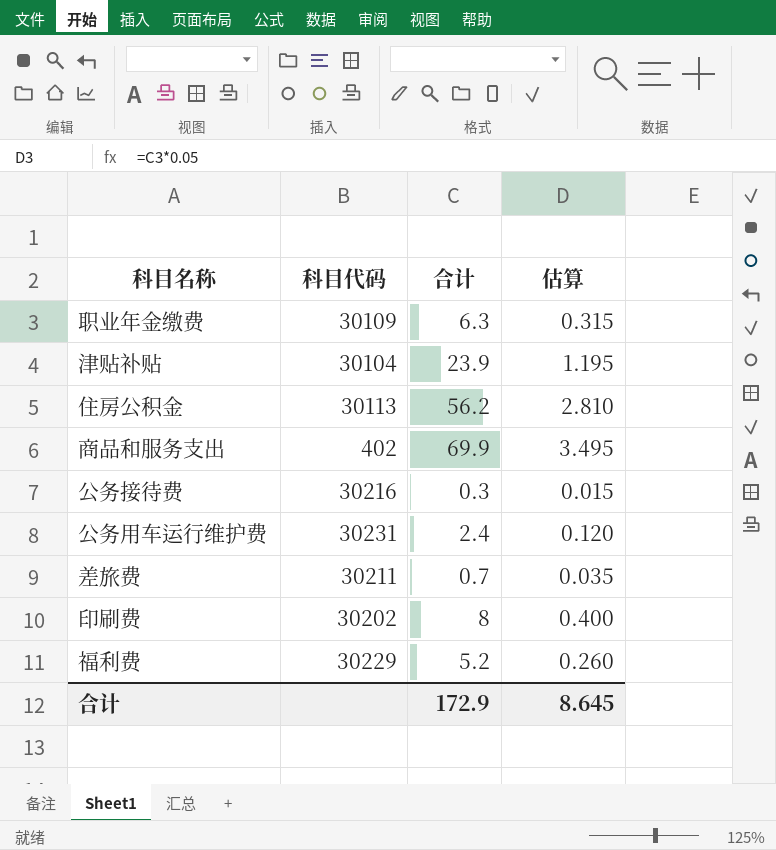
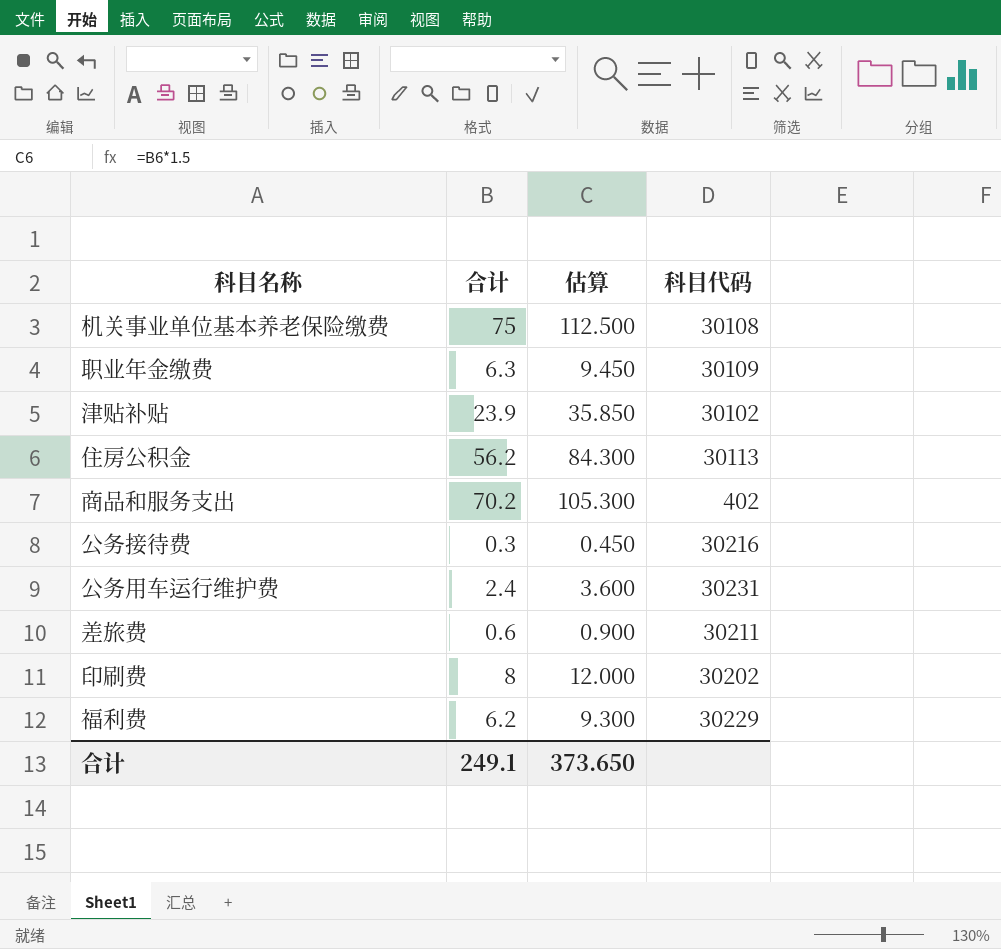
column 估算 | formula: [合计] * 0.05 -> [合计] * 1.5
column 科目代码 | position: 2 -> 4
row 机关事业单位基本养老保险缴费: none -> 75 | 112.500 | 30108
津贴补贴 | 科目代码: 30104 -> 30102
商品和服务支出 | 合计: 69.9 -> 70.2
差旅费 | 合计: 0.7 -> 0.6
福利费 | 合计: 5.2 -> 6.2
合计 | 合计: 172.9 -> 249.1
合计 | 估算: 8.645 -> 373.650

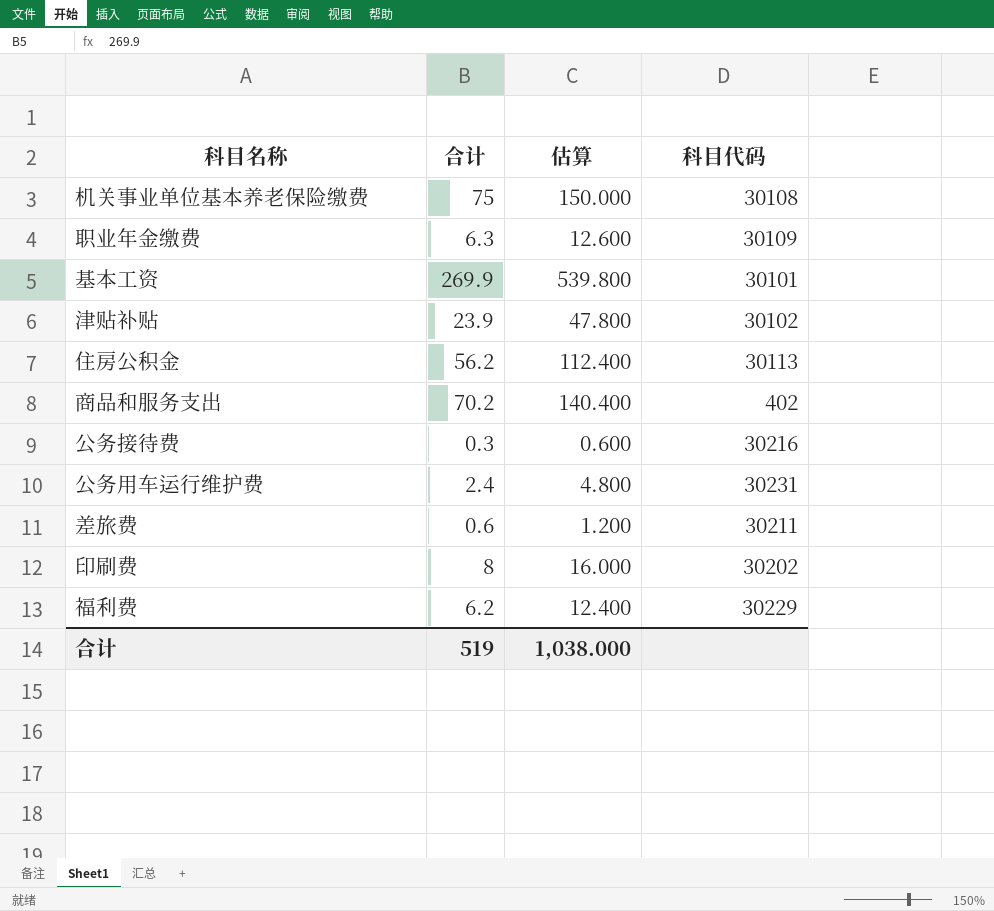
column 估算 | formula: [合计] * 1.5 -> [合计] * 2
row 基本工资: none -> 269.9 | 539.800 | 30101
合计 | 合计: 249.1 -> 519
合计 | 估算: 373.650 -> 1,038.000

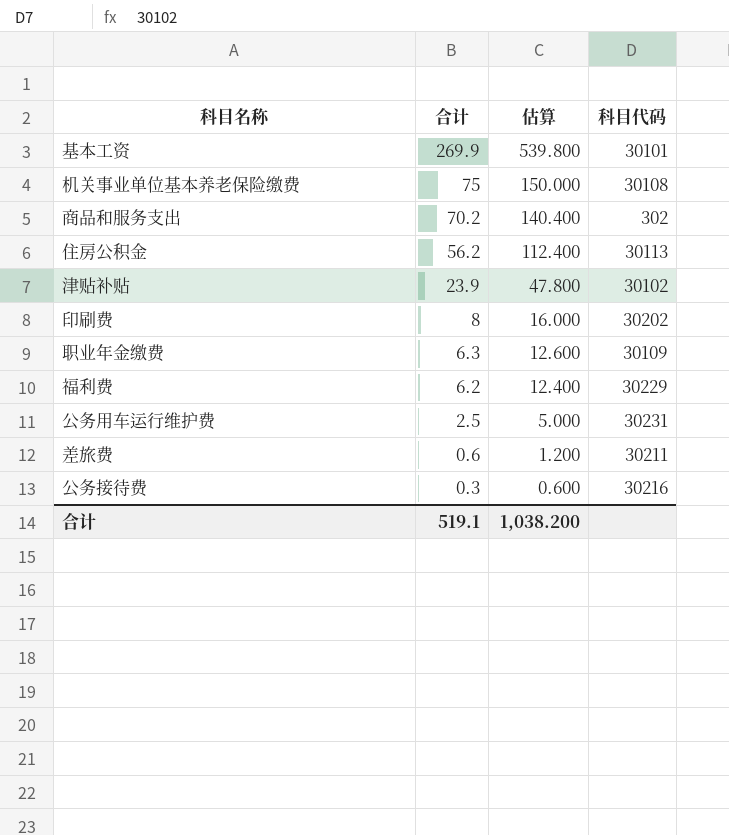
row order: none -> 合计 descending
商品和服务支出 | 科目代码: 402 -> 302
公务用车运行维护费 | 合计: 2.4 -> 2.5
公务用车运行维护费 | 估算: 4.800 -> 5.000
合计 | 合计: 519 -> 519.1
合计 | 估算: 1,038.000 -> 1,038.200

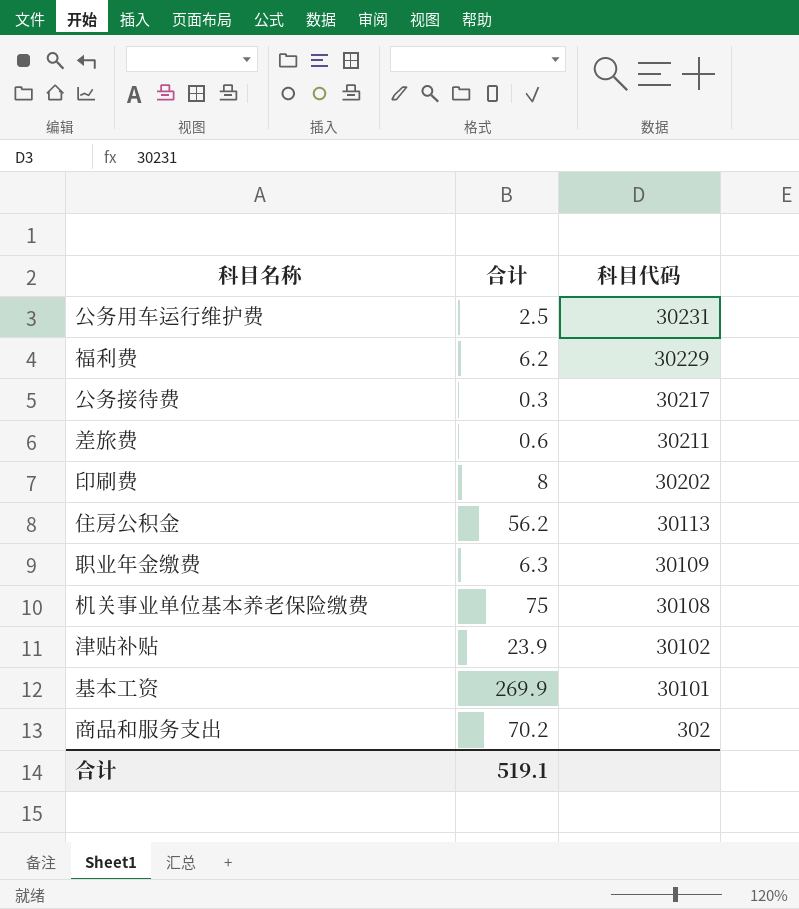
row order: 合计 descending -> 科目代码 descending
column 估算 | formula: [合计] * 2 -> none
公务接待费 | 科目代码: 30216 -> 30217

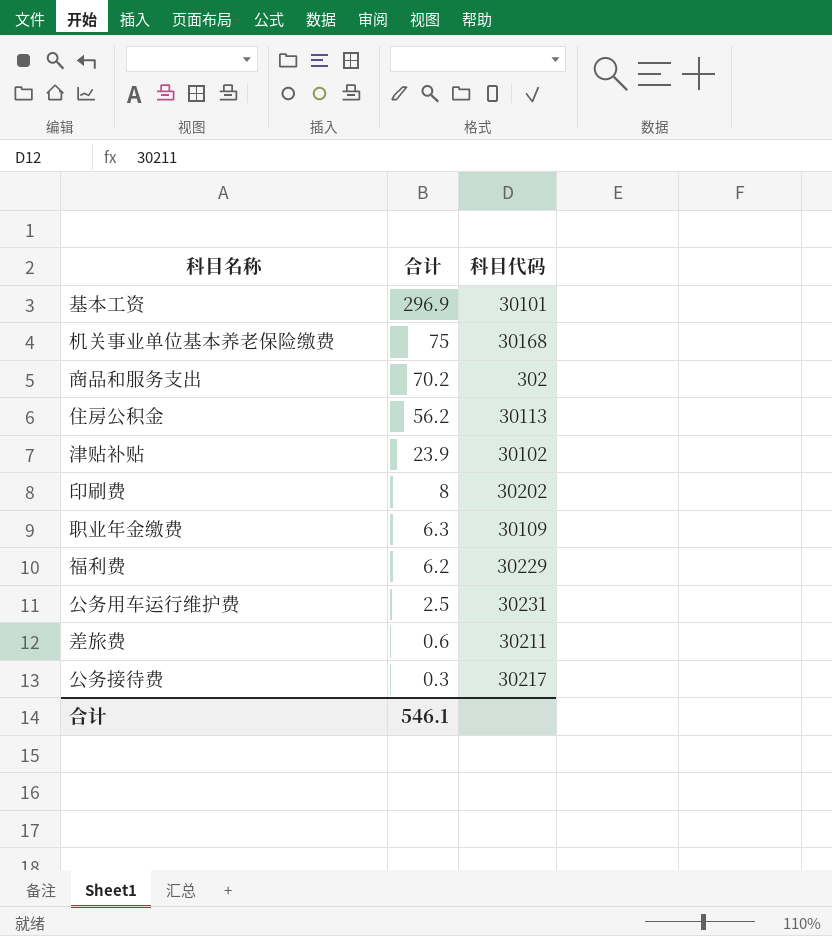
row order: 科目代码 descending -> 合计 descending
基本工资 | 合计: 269.9 -> 296.9
机关事业单位基本养老保险缴费 | 科目代码: 30108 -> 30168
合计 | 合计: 519.1 -> 546.1

